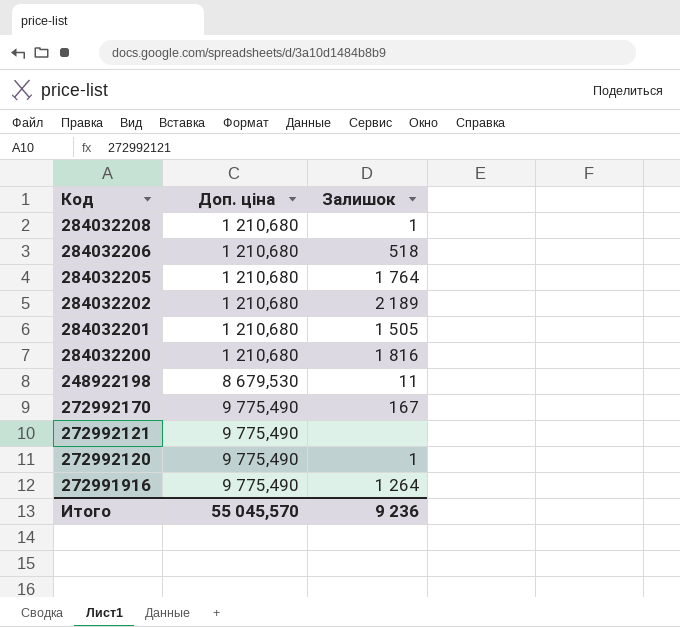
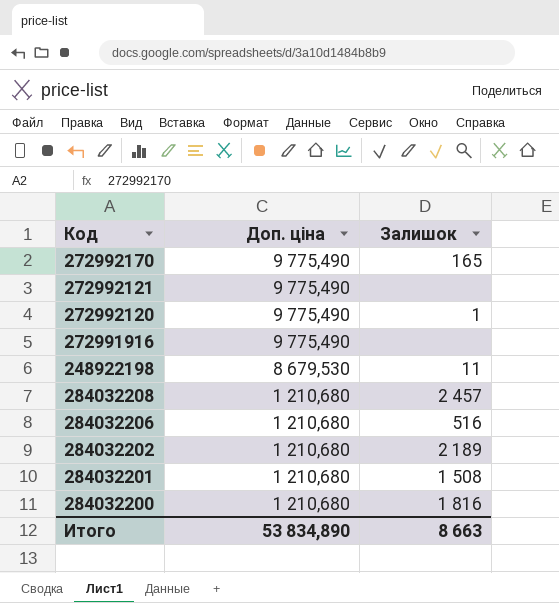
row order: Доп. ціна ascending -> Доп. ціна descending
row 284032205: 1 210,680 | 1 764 -> none
272992170 | Залишок: 167 -> 165
272991916 | Залишок: 1 264 -> none
284032208 | Залишок: 1 -> 2 457
284032206 | Залишок: 518 -> 516
284032201 | Залишок: 1 505 -> 1 508
Итого | Доп. ціна: 55 045,570 -> 53 834,890
Итого | Залишок: 9 236 -> 8 663

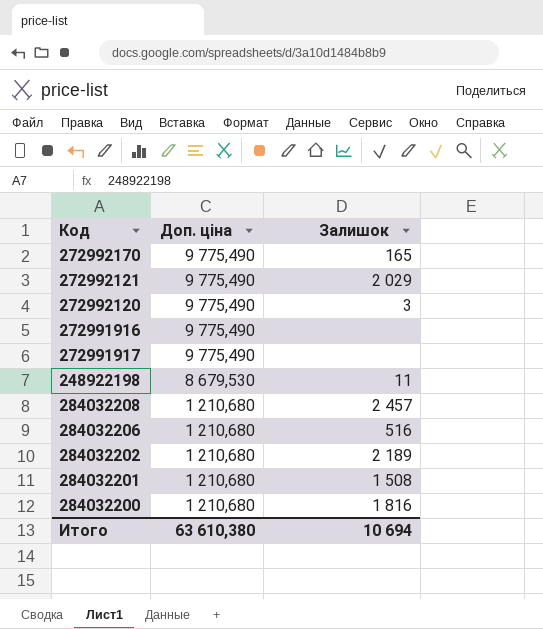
272992121 | Залишок: none -> 2 029
272992120 | Залишок: 1 -> 3
row 272991917: none -> 9 775,490 | none
Итого | Доп. ціна: 53 834,890 -> 63 610,380
Итого | Залишок: 8 663 -> 10 694

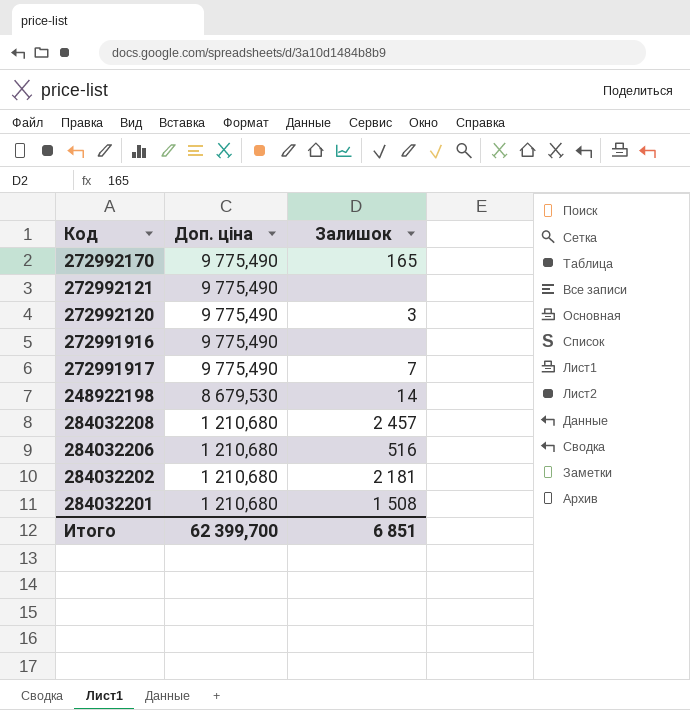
row 284032200: 1 210,680 | 1 816 -> none
272992121 | Залишок: 2 029 -> none
272991917 | Залишок: none -> 7
248922198 | Залишок: 11 -> 14
284032202 | Залишок: 2 189 -> 2 181
Итого | Доп. ціна: 63 610,380 -> 62 399,700
Итого | Залишок: 10 694 -> 6 851

